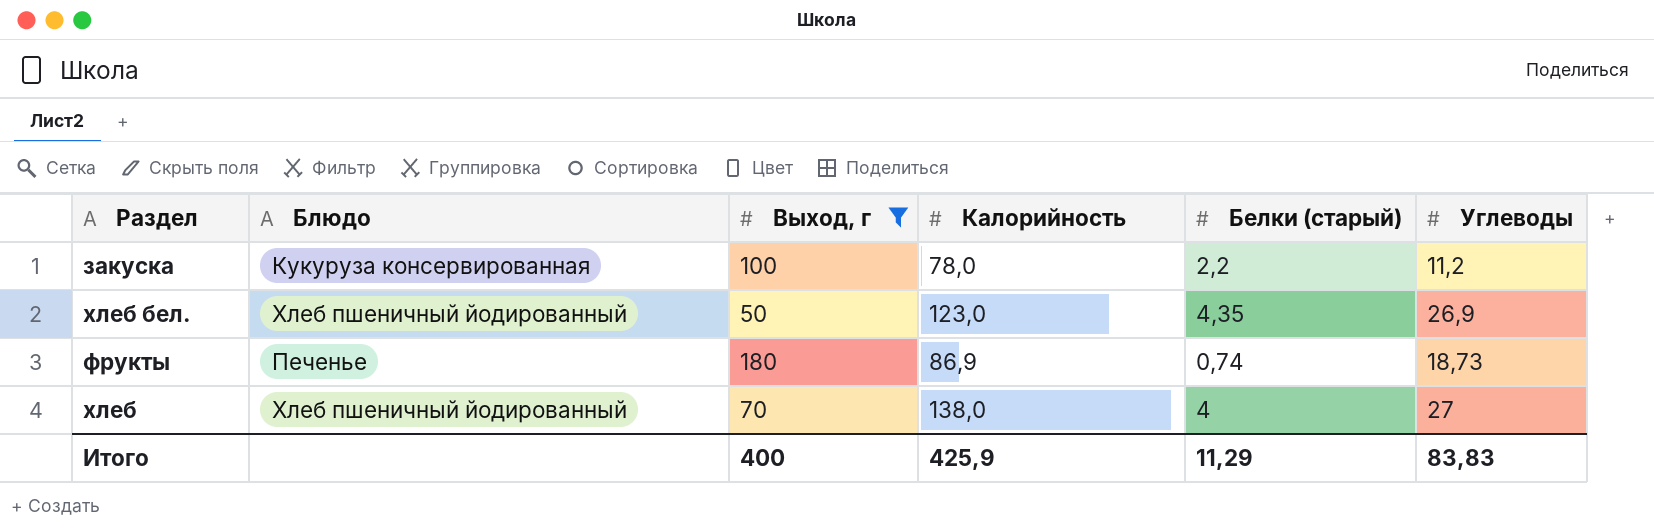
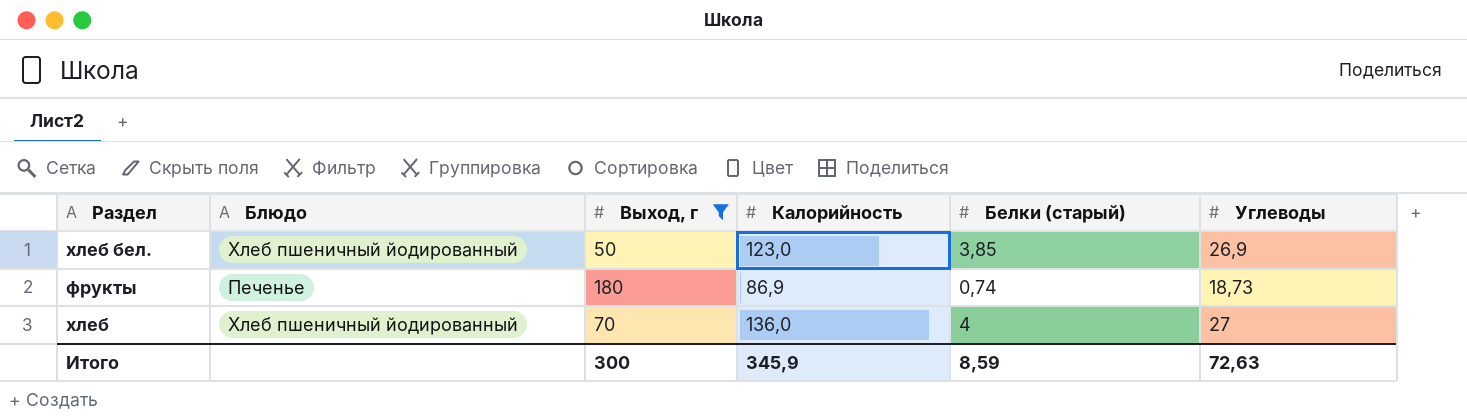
row закуска: Кукуруза консервированная | 100 | 78,0 | 2,2 | 11,2 -> none
хлеб бел. | Белки (старый): 4,35 -> 3,85
хлеб | Калорийность: 138,0 -> 136,0
Итого | Выход, г: 400 -> 300
Итого | Калорийность: 425,9 -> 345,9
Итого | Белки (старый): 11,29 -> 8,59
Итого | Углеводы: 83,83 -> 72,63

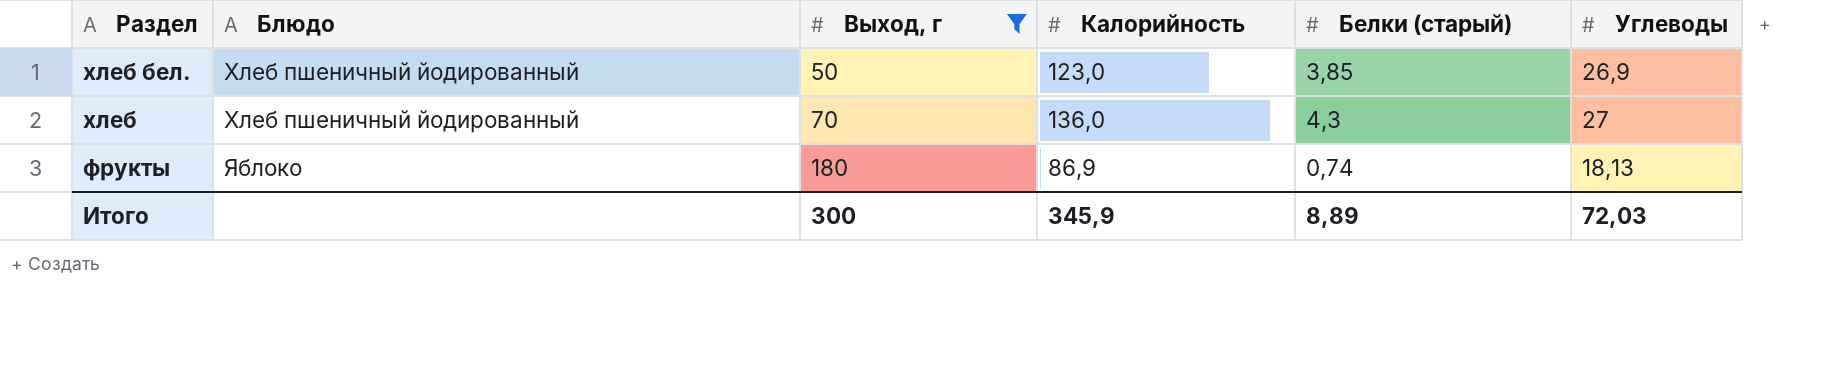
row order: none -> Раздел descending
хлеб | Белки (старый): 4 -> 4,3
фрукты | Блюдо: Печенье -> Яблоко
фрукты | Углеводы: 18,73 -> 18,13
Итого | Белки (старый): 8,59 -> 8,89
Итого | Углеводы: 72,63 -> 72,03

